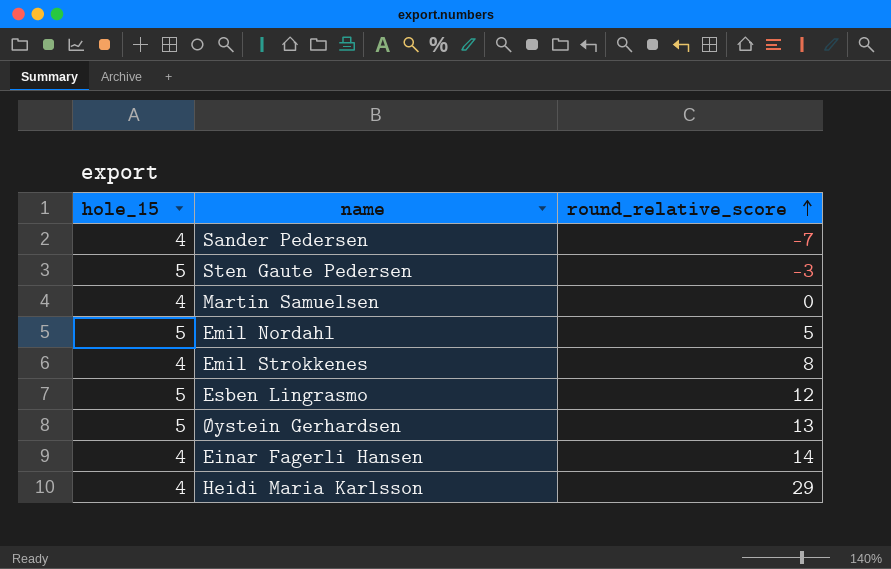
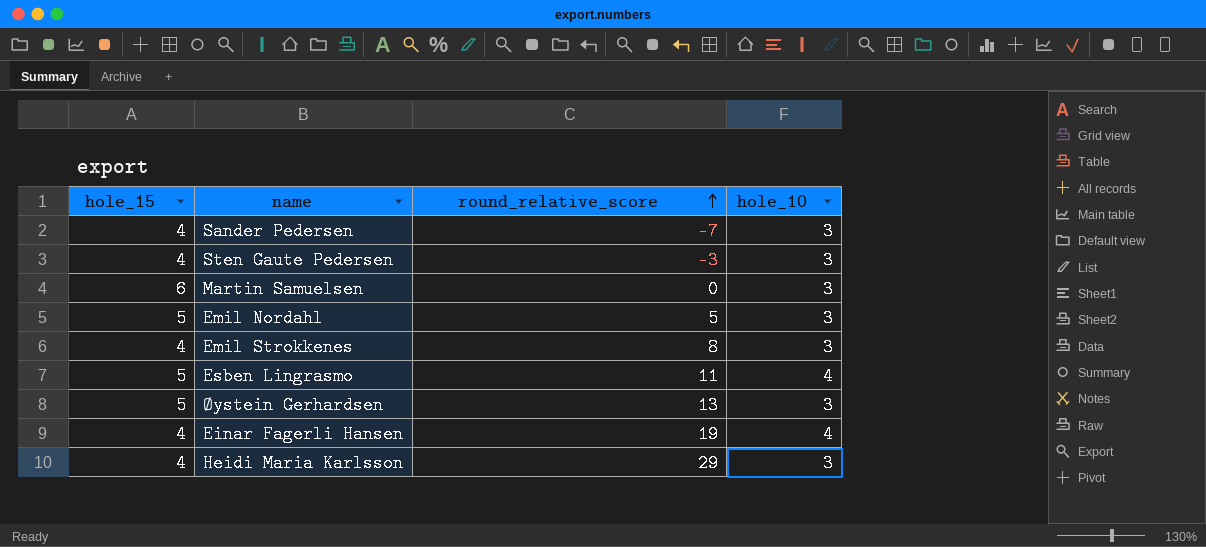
column hole_10 | position: none -> 4
Sten Gaute Pedersen | hole_15: 5 -> 4
Martin Samuelsen | hole_15: 4 -> 6
Esben Lingrasmo | round_relative_score: 12 -> 11
Einar Fagerli Hansen | round_relative_score: 14 -> 19

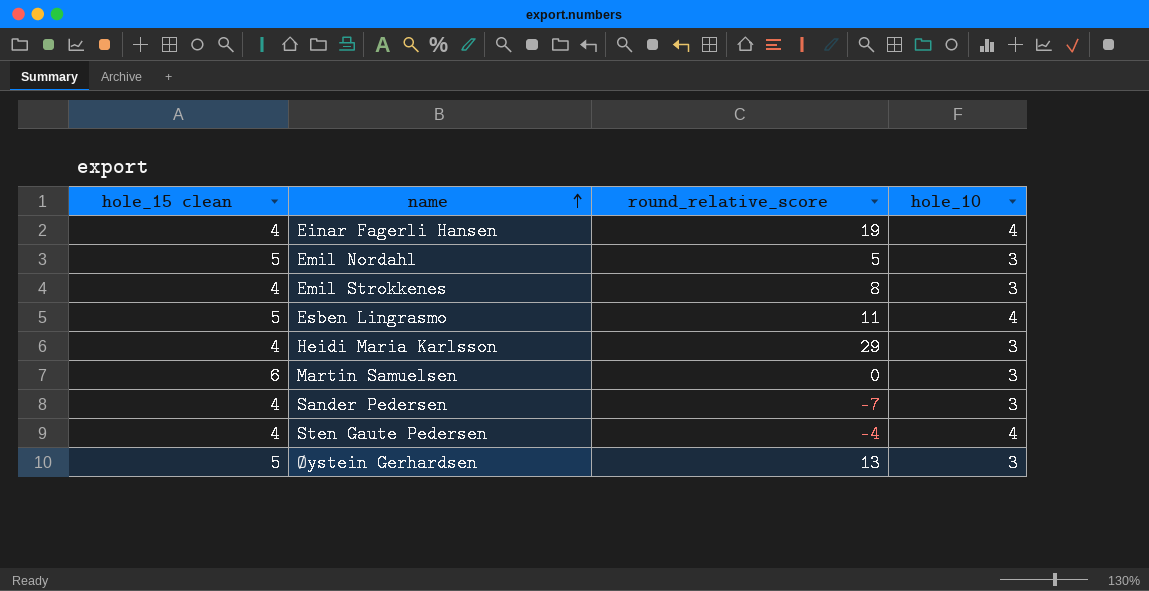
row order: round_relative_score ascending -> name ascending
column name: hole_15 -> hole_15 clean
Sten Gaute Pedersen | round_relative_score: -3 -> -4
Sten Gaute Pedersen | hole_10: 3 -> 4

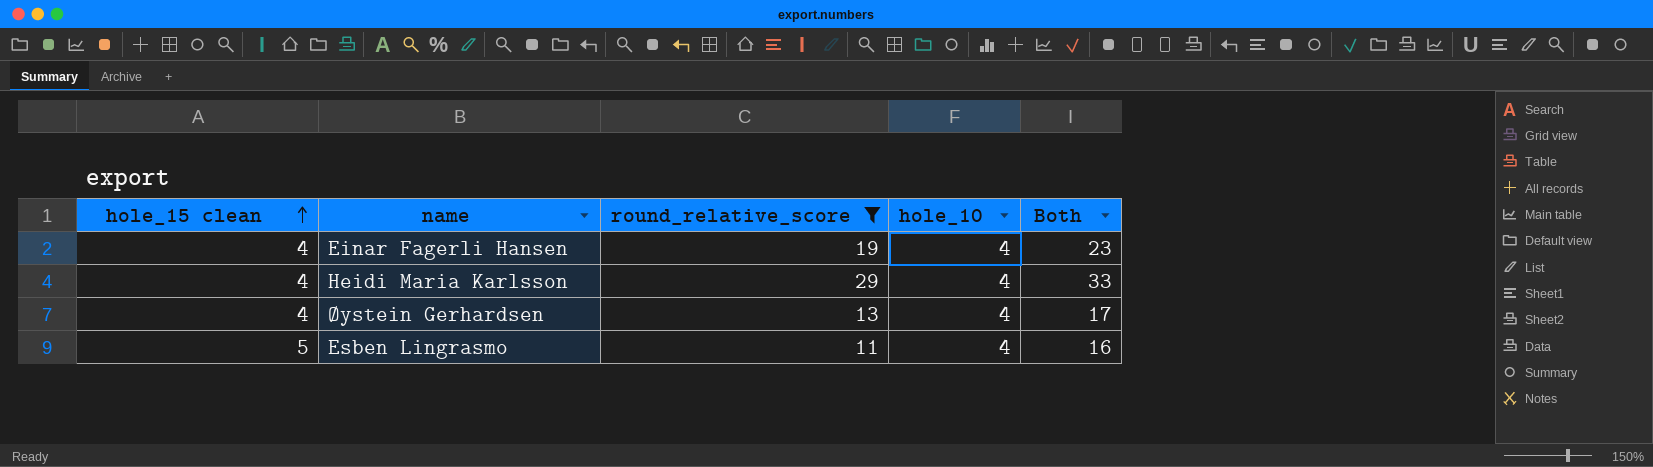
filter: none -> round_relative_score >= 11
row order: name ascending -> hole_15 clean ascending
column Both | formula: none -> [hole_15 clean] + [round_relative_score]
Heidi Maria Karlsson | hole_10: 3 -> 4
Øystein Gerhardsen | hole_15 clean: 5 -> 4
Øystein Gerhardsen | hole_10: 3 -> 4

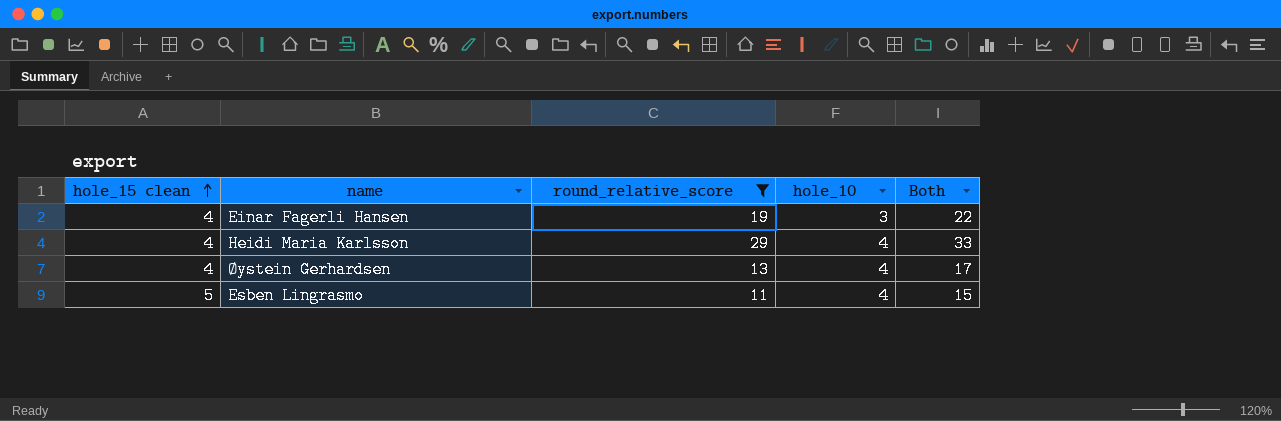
column Both | formula: [hole_15 clean] + [round_relative_score] -> [round_relative_score] + [hole_10]
Einar Fagerli Hansen | hole_10: 4 -> 3

